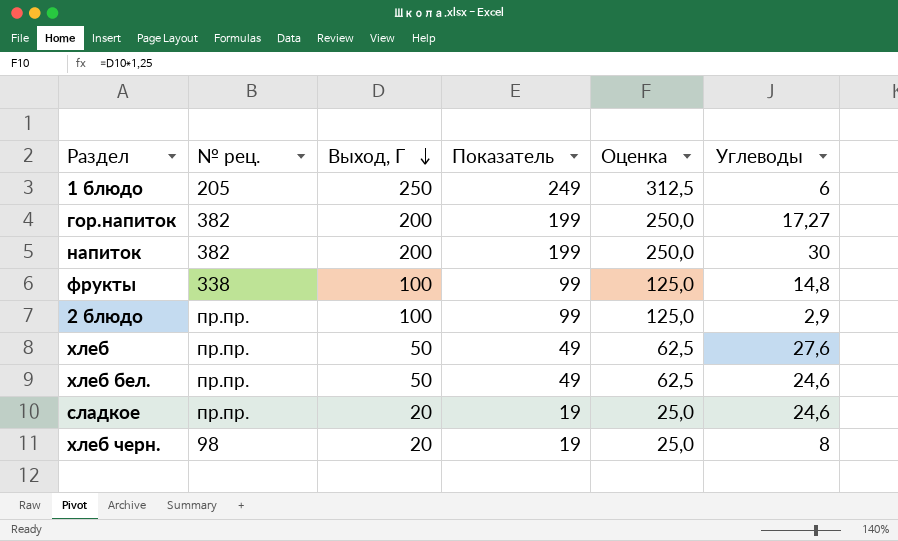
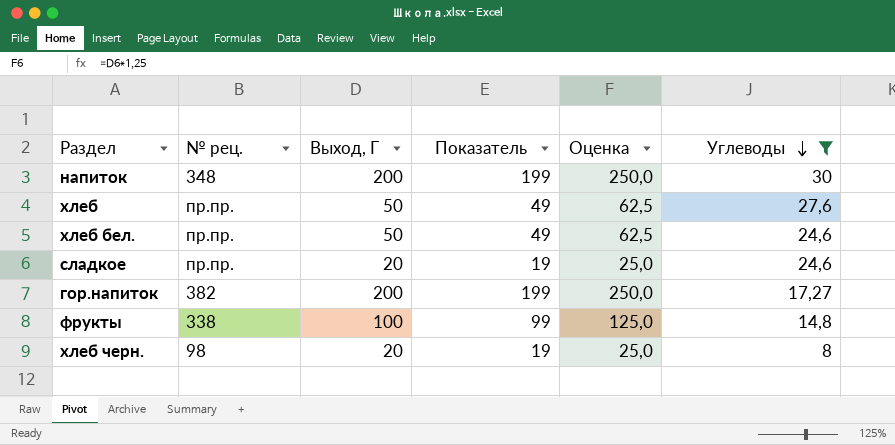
filter: none -> Углеводы >= 8
row order: Выход, Г descending -> Углеводы descending
напиток | № рец.: 382 -> 348

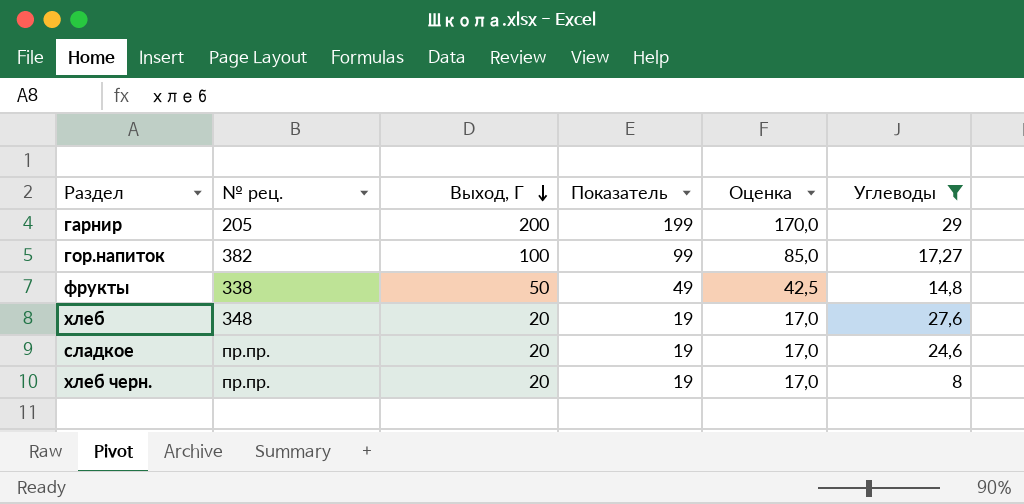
row order: Углеводы descending -> Выход, Г descending
column Оценка | formula: [Выход, Г] * 1,25 -> [Выход, Г] * 0,85
row напиток: 348 | 200 | 199 | 250,0 | 30 -> none
row хлеб бел.: пр.пр. | 50 | 49 | 62,5 | 24,6 -> none
row гарнир: none -> 205 | 200 | 199 | 170,0 | 29
гор.напиток | Выход, Г: 200 -> 100
гор.напиток | Показатель: 199 -> 99
фрукты | Выход, Г: 100 -> 50
фрукты | Показатель: 99 -> 49
хлеб | № рец.: пр.пр. -> 348
хлеб | Выход, Г: 50 -> 20
хлеб | Показатель: 49 -> 19
хлеб черн. | № рец.: 98 -> пр.пр.

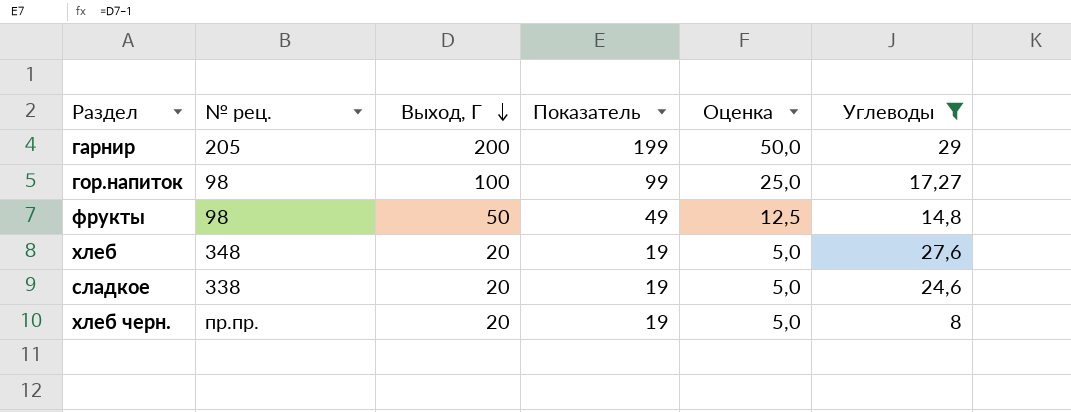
column Оценка | formula: [Выход, Г] * 0,85 -> [Выход, Г] * 0,25
гор.напиток | № рец.: 382 -> 98
фрукты | № рец.: 338 -> 98
сладкое | № рец.: пр.пр. -> 338

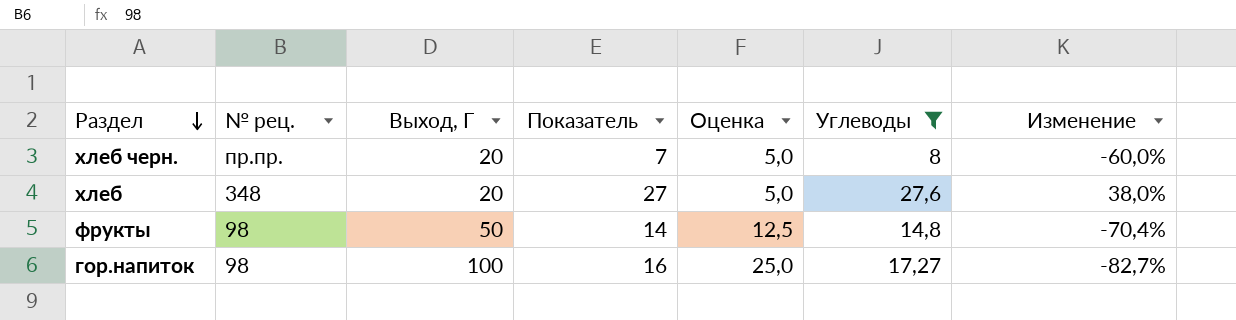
row order: Выход, Г descending -> Раздел descending
column Показатель | formula: [Выход, Г] - 1 -> [Углеводы] - 1
column Изменение | formula: none -> ([Углеводы] - [Выход, Г]) / [Выход, Г]
row гарнир: 205 | 200 | 199 | 50,0 | 29 -> none
row сладкое: 338 | 20 | 19 | 5,0 | 24,6 -> none

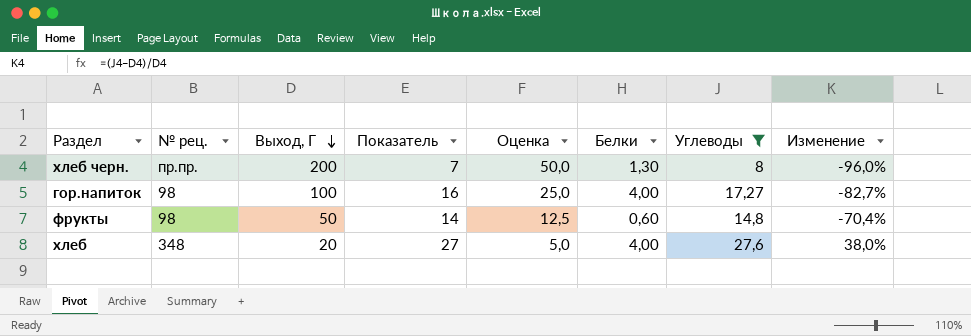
row order: Раздел descending -> Выход, Г descending
column Белки | position: none -> 6
хлеб черн. | Выход, Г: 20 -> 200
хлеб черн. | Оценка: 5,0 -> 50,0
хлеб черн. | Изменение: -60,0% -> -96,0%

